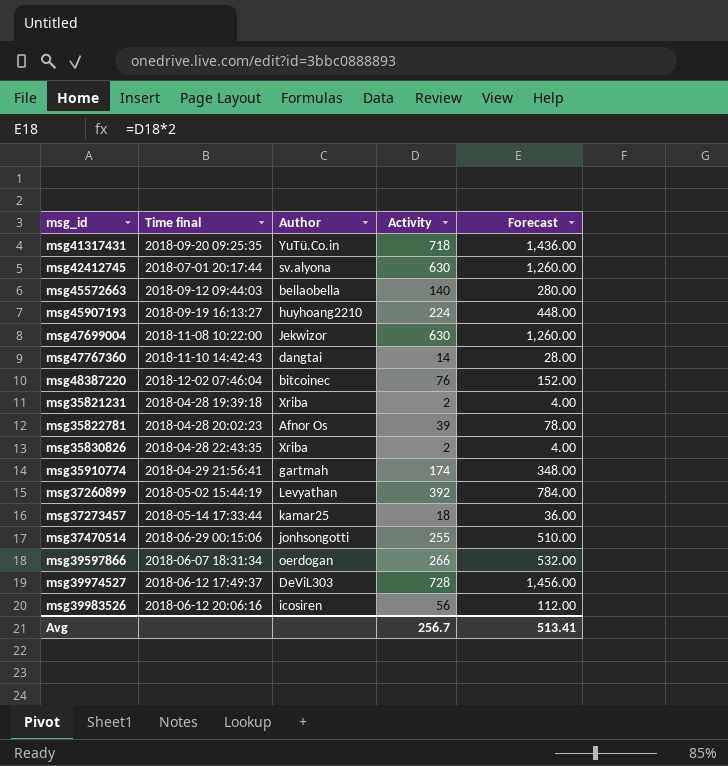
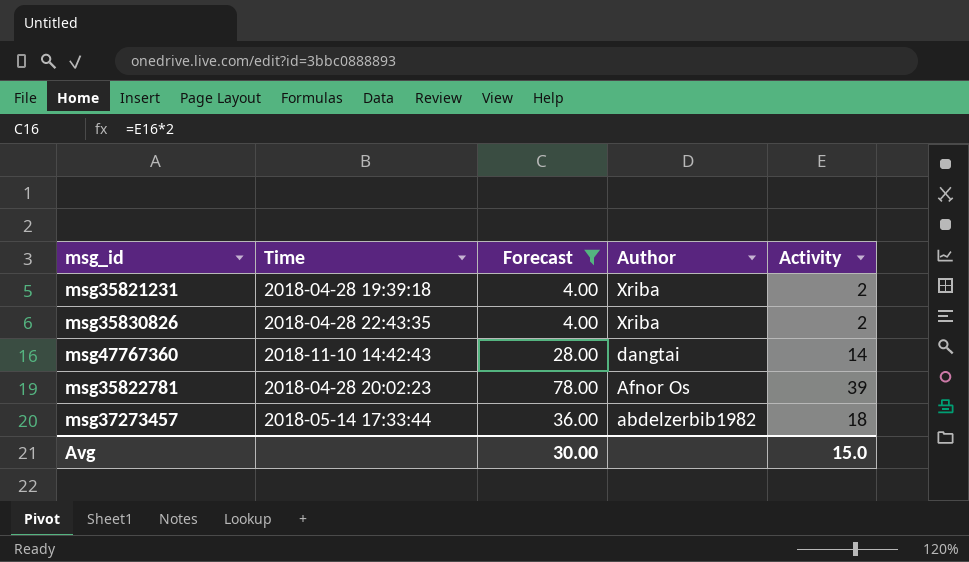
filter: none -> Forecast <= 78.00
row order: none -> Author descending
column name: Time final -> Time
column Forecast | position: 5 -> 3
msg37273457 | Author: kamar25 -> abdelzerbib1982
Avg | Forecast: 513.41 -> 30.00
Avg | Activity: 256.7 -> 15.0

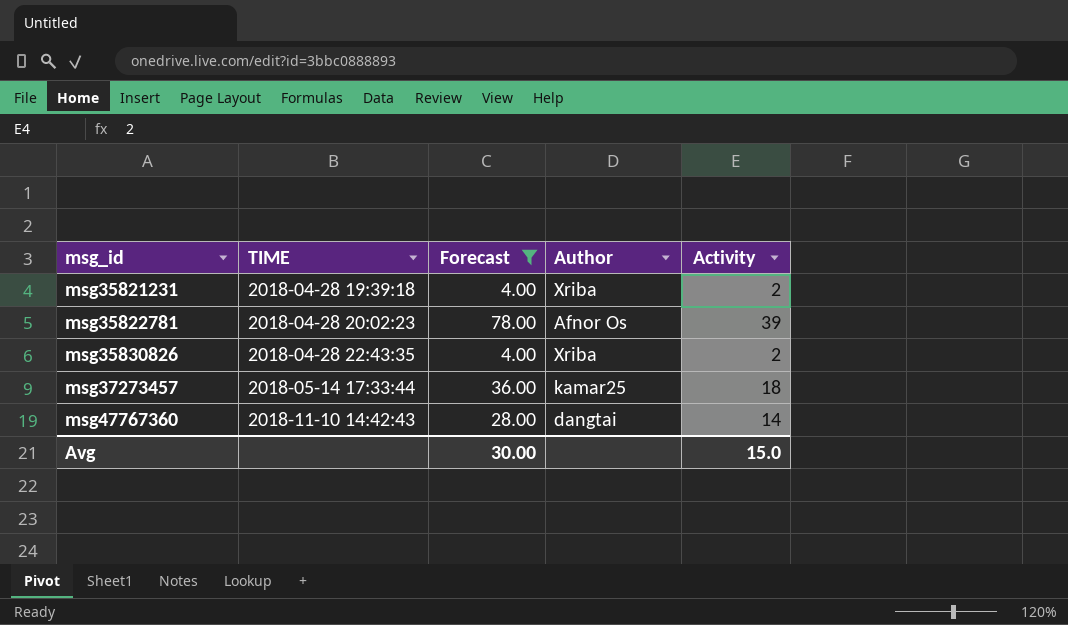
row order: Author descending -> msg_id ascending
column name: Time -> TIME
msg37273457 | Author: abdelzerbib1982 -> kamar25

